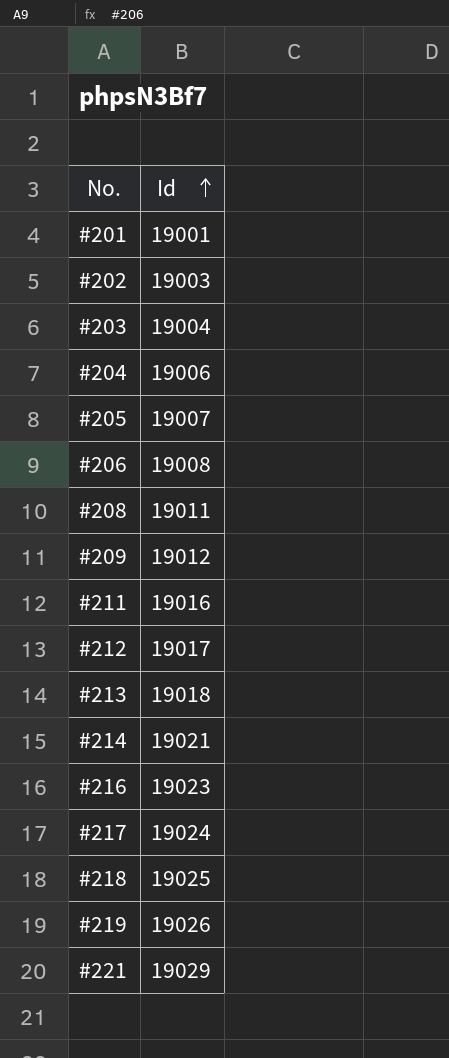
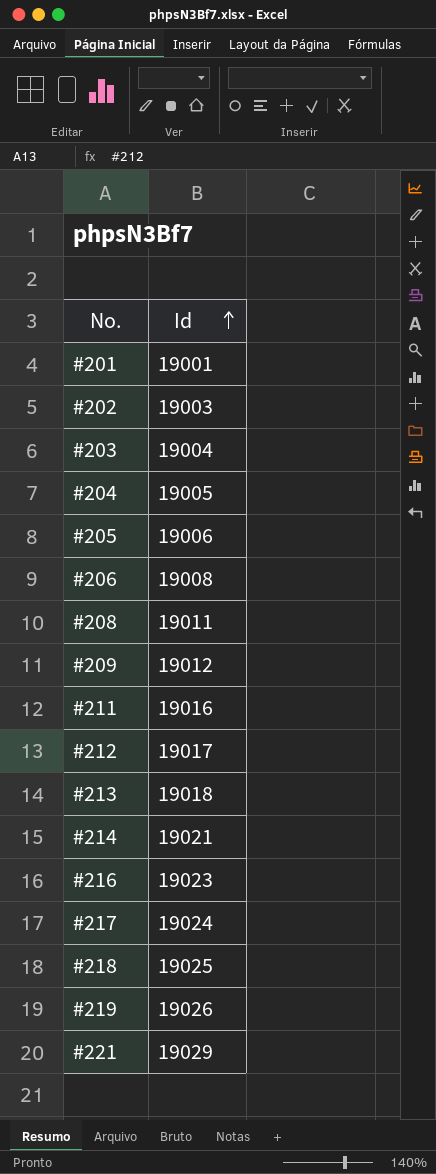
#204 | Id: 19006 -> 19005
#205 | Id: 19007 -> 19006

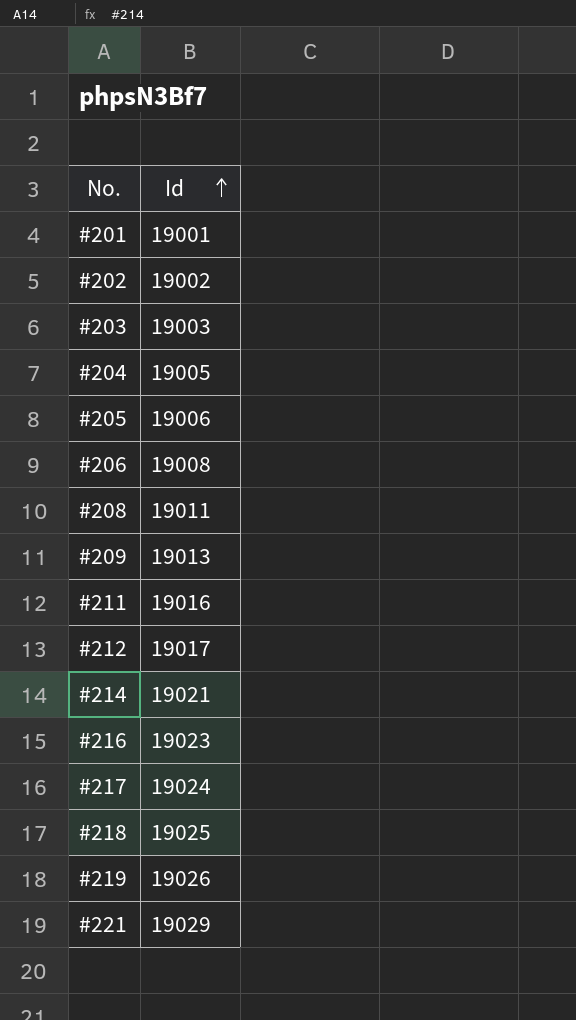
row #213: 19018 -> none
#202 | Id: 19003 -> 19002
#203 | Id: 19004 -> 19003
#209 | Id: 19012 -> 19013

